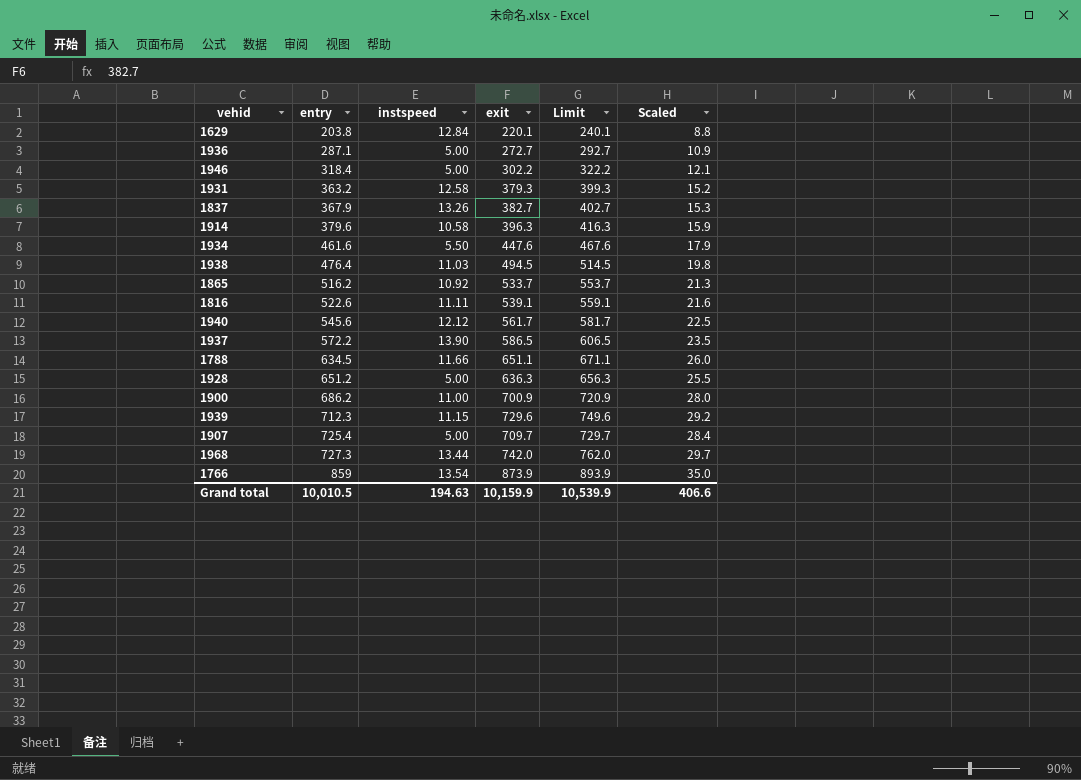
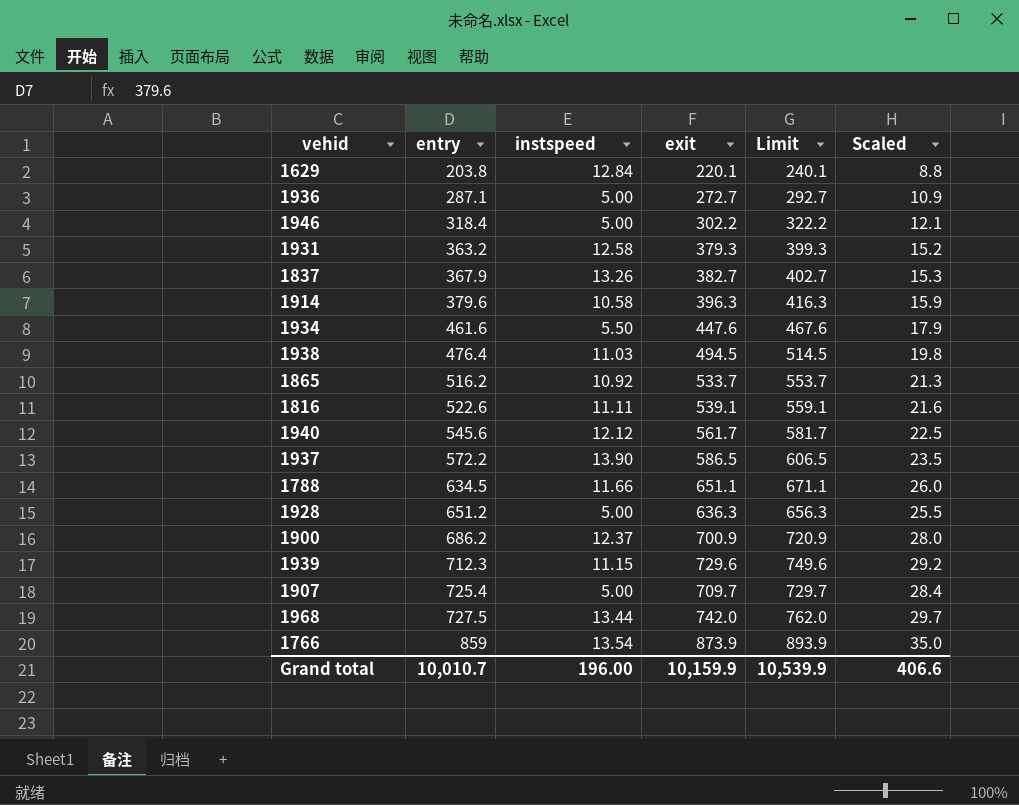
1900 | instspeed: 11.00 -> 12.37
1968 | entry: 727.3 -> 727.5
Grand total | entry: 10,010.5 -> 10,010.7
Grand total | instspeed: 194.63 -> 196.00

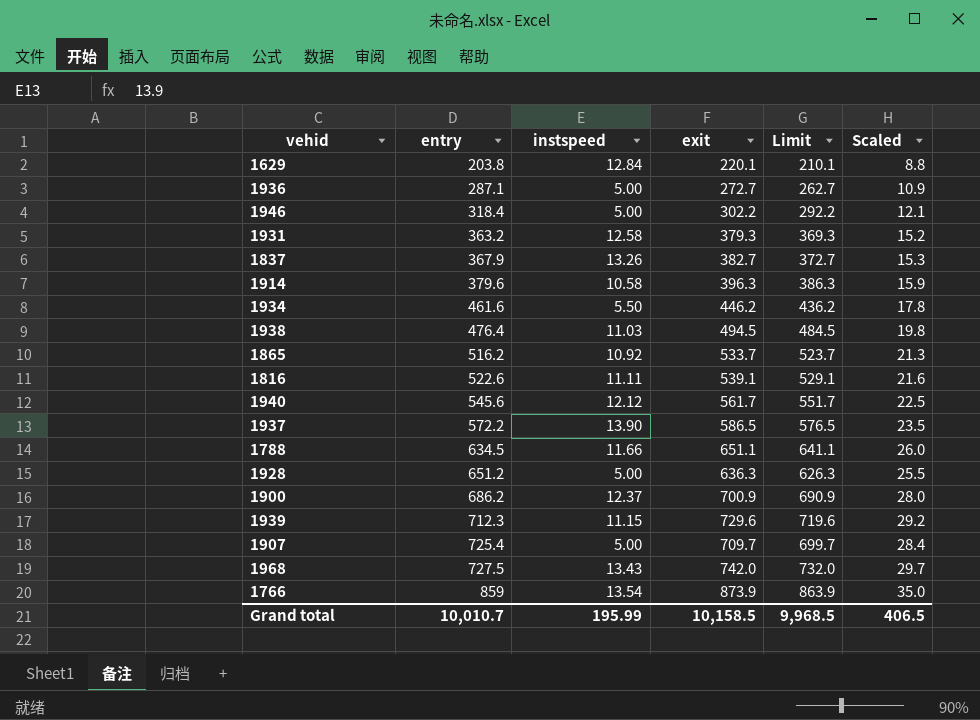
column Limit | formula: [exit] + 20 -> [exit] - 10
1934 | exit: 447.6 -> 446.2
1934 | Scaled: 17.9 -> 17.8
1968 | instspeed: 13.44 -> 13.43
Grand total | instspeed: 196.00 -> 195.99
Grand total | exit: 10,159.9 -> 10,158.5
Grand total | Limit: 10,539.9 -> 9,968.5
Grand total | Scaled: 406.6 -> 406.5

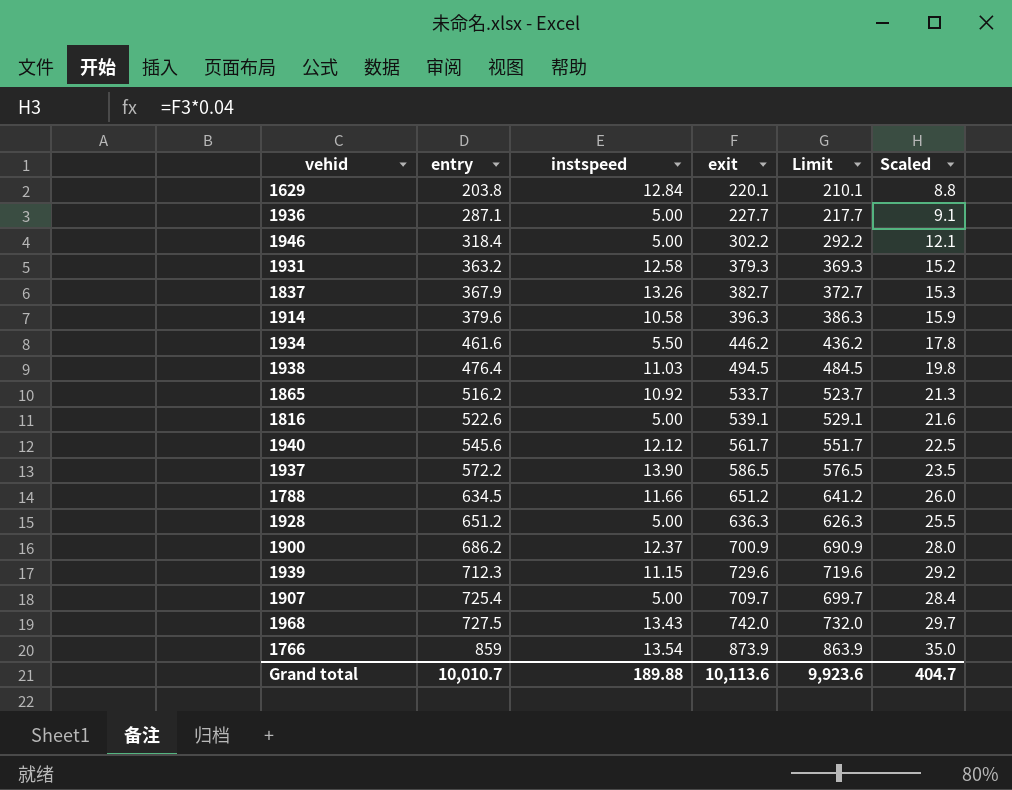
1936 | exit: 272.7 -> 227.7
1936 | Limit: 262.7 -> 217.7
1936 | Scaled: 10.9 -> 9.1
1816 | instspeed: 11.11 -> 5.00
1788 | exit: 651.1 -> 651.2
1788 | Limit: 641.1 -> 641.2
Grand total | instspeed: 195.99 -> 189.88
Grand total | exit: 10,158.5 -> 10,113.6
Grand total | Limit: 9,968.5 -> 9,923.6
Grand total | Scaled: 406.5 -> 404.7

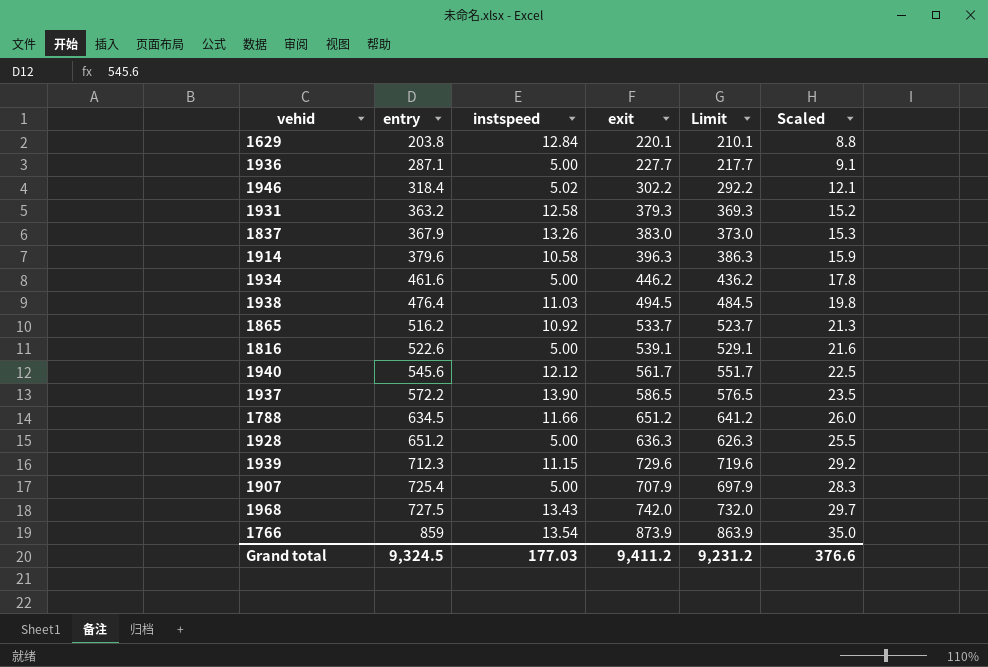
row 1900: 686.2 | 12.37 | 700.9 | 690.9 | 28.0 -> none
1946 | instspeed: 5.00 -> 5.02
1837 | exit: 382.7 -> 383.0
1837 | Limit: 372.7 -> 373.0
1934 | instspeed: 5.50 -> 5.00
1907 | exit: 709.7 -> 707.9
1907 | Limit: 699.7 -> 697.9
1907 | Scaled: 28.4 -> 28.3
Grand total | entry: 10,010.7 -> 9,324.5
Grand total | instspeed: 189.88 -> 177.03
Grand total | exit: 10,113.6 -> 9,411.2
Grand total | Limit: 9,923.6 -> 9,231.2
Grand total | Scaled: 404.7 -> 376.6

